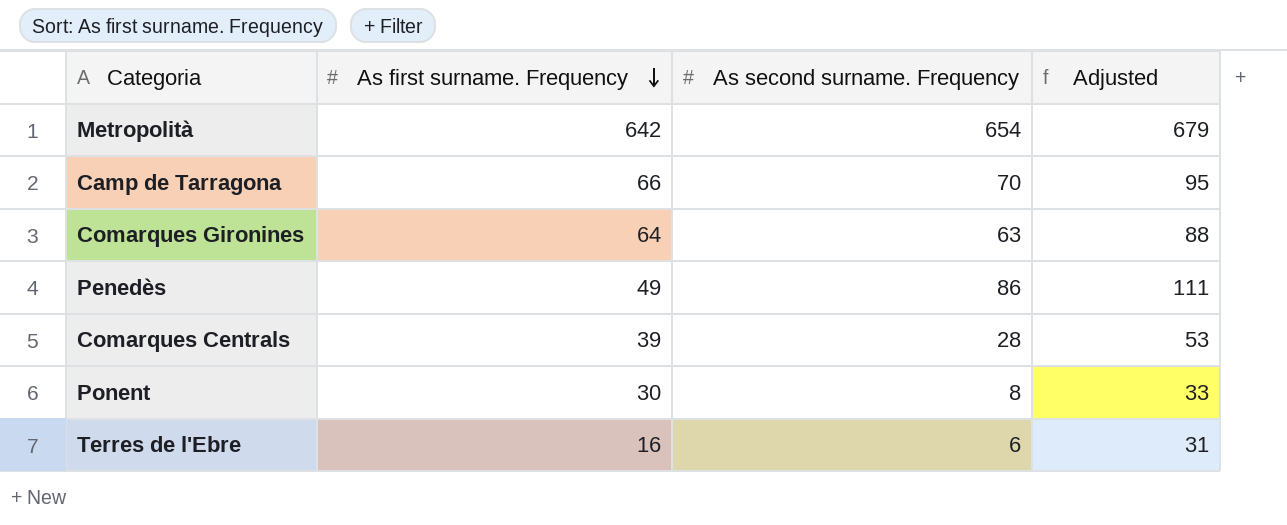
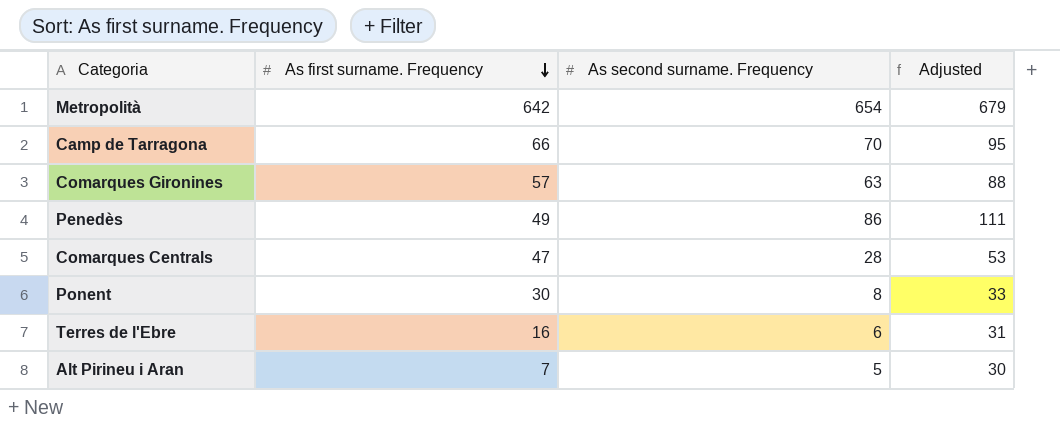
Comarques Gironines | As first surname. Frequency: 64 -> 57
Comarques Centrals | As first surname. Frequency: 39 -> 47
row Alt Pirineu i Aran: none -> 7 | 5 | 30

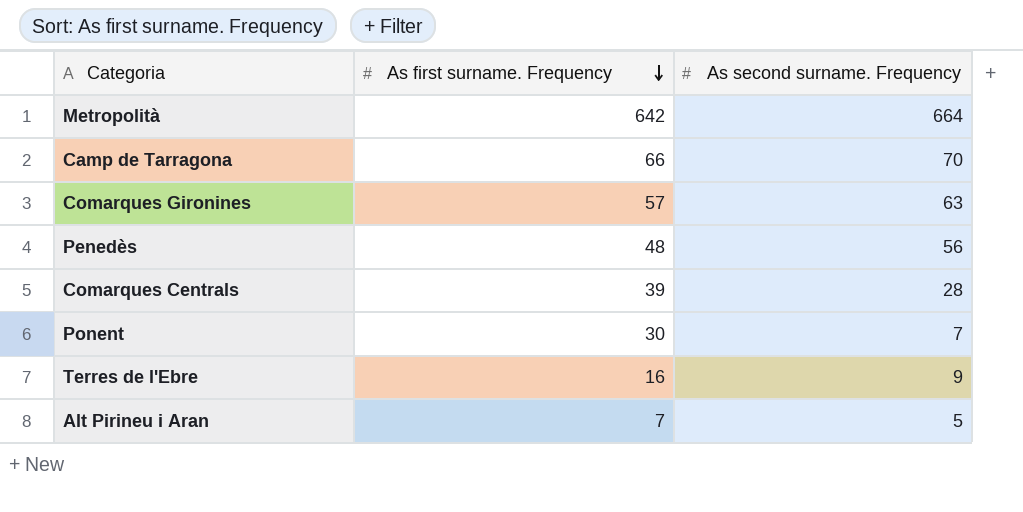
column Adjusted | formula: [As second surname. Frequency] + 25 -> none
Metropolità | As second surname. Frequency: 654 -> 664
Penedès | As first surname. Frequency: 49 -> 48
Penedès | As second surname. Frequency: 86 -> 56
Comarques Centrals | As first surname. Frequency: 47 -> 39
Ponent | As second surname. Frequency: 8 -> 7
Terres de l'Ebre | As second surname. Frequency: 6 -> 9

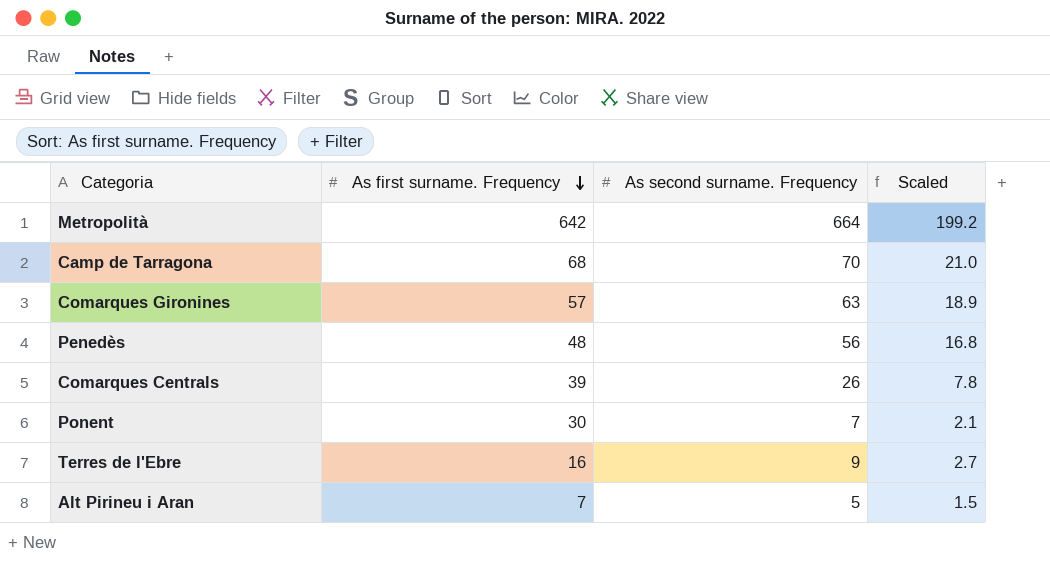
column Scaled | formula: none -> [As second surname. Frequency] * 0.3
Camp de Tarragona | As first surname. Frequency: 66 -> 68
Comarques Centrals | As second surname. Frequency: 28 -> 26

